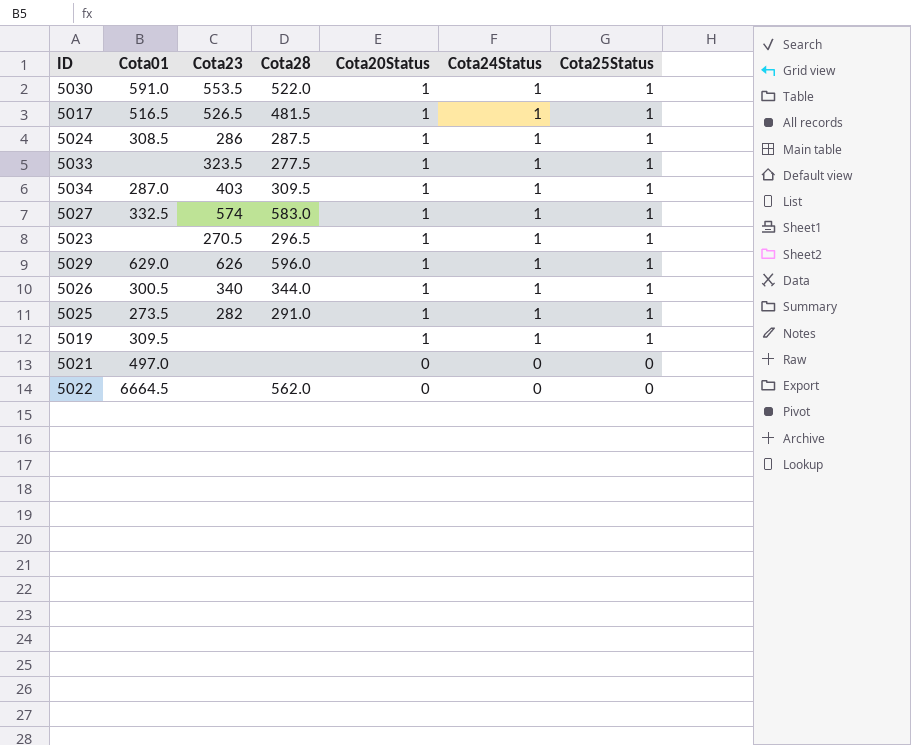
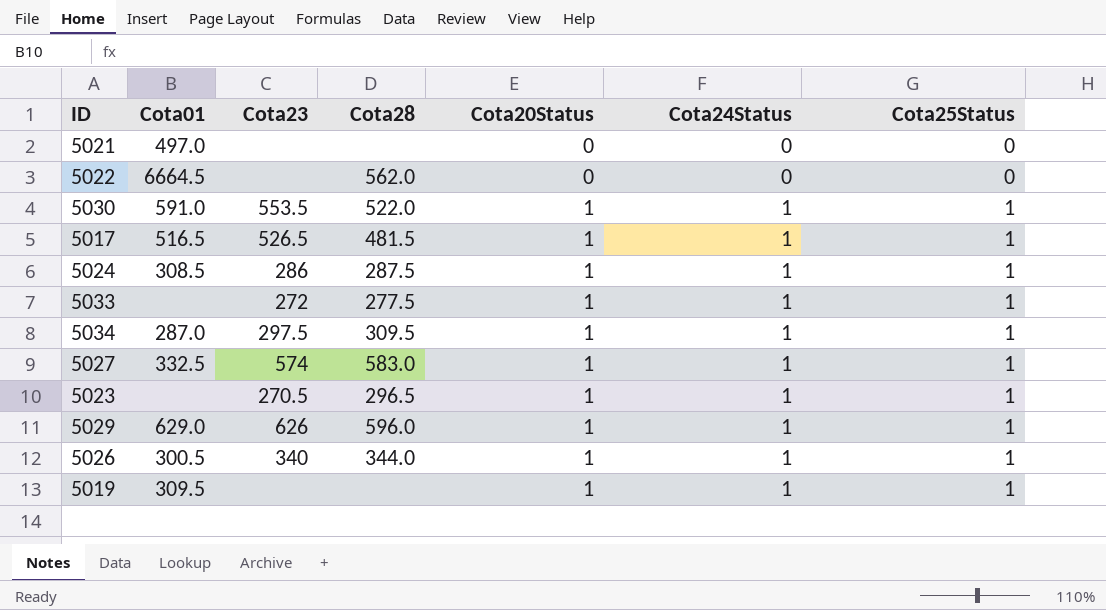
row order: Cota20Status descending -> Cota20Status ascending
row 5025: 273.5 | 282 | 291.0 | 1 | 1 | 1 -> none
5033 | Cota23: 323.5 -> 272
5034 | Cota23: 403 -> 297.5

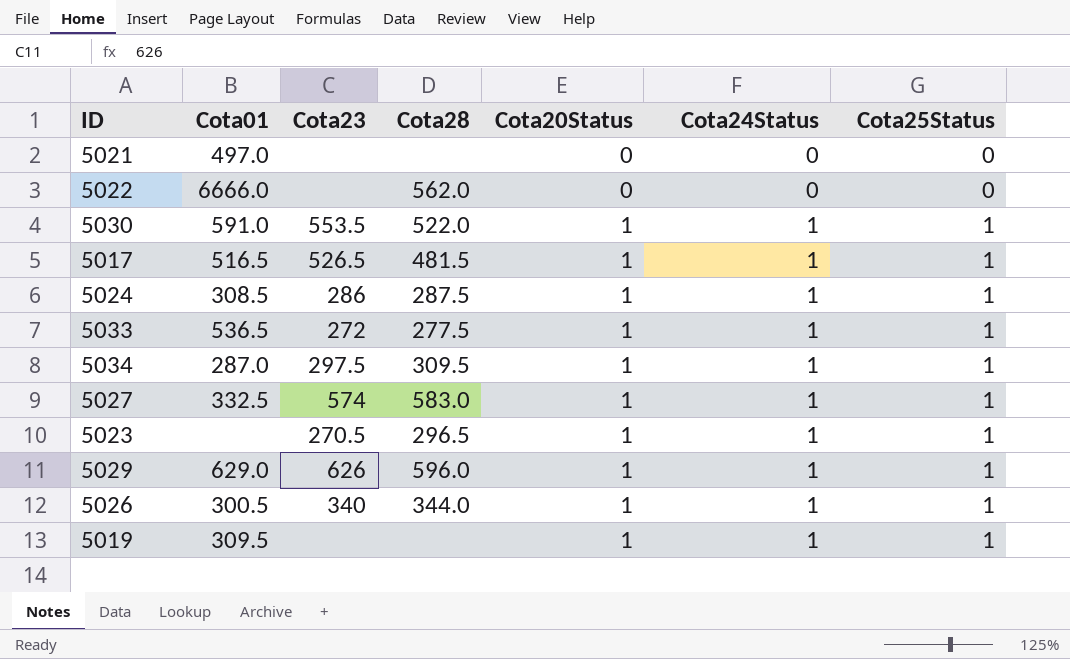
5022 | Cota01: 6664.5 -> 6666.0
5033 | Cota01: none -> 536.5

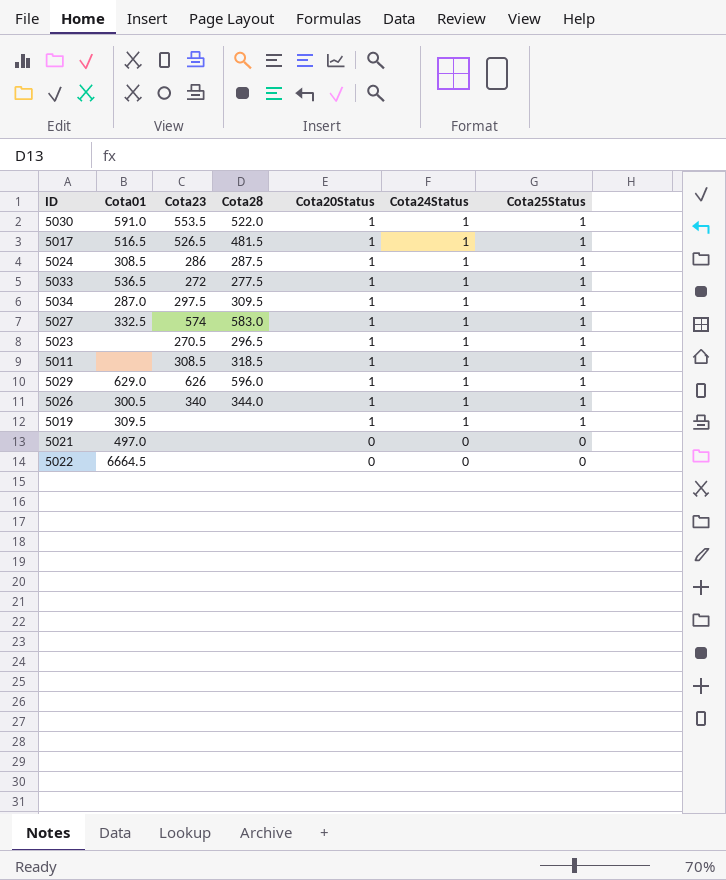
row order: Cota20Status ascending -> Cota20Status descending
row 5011: none -> none | 308.5 | 318.5 | 1 | 1 | 1
5022 | Cota01: 6666.0 -> 6664.5
5022 | Cota28: 562.0 -> none

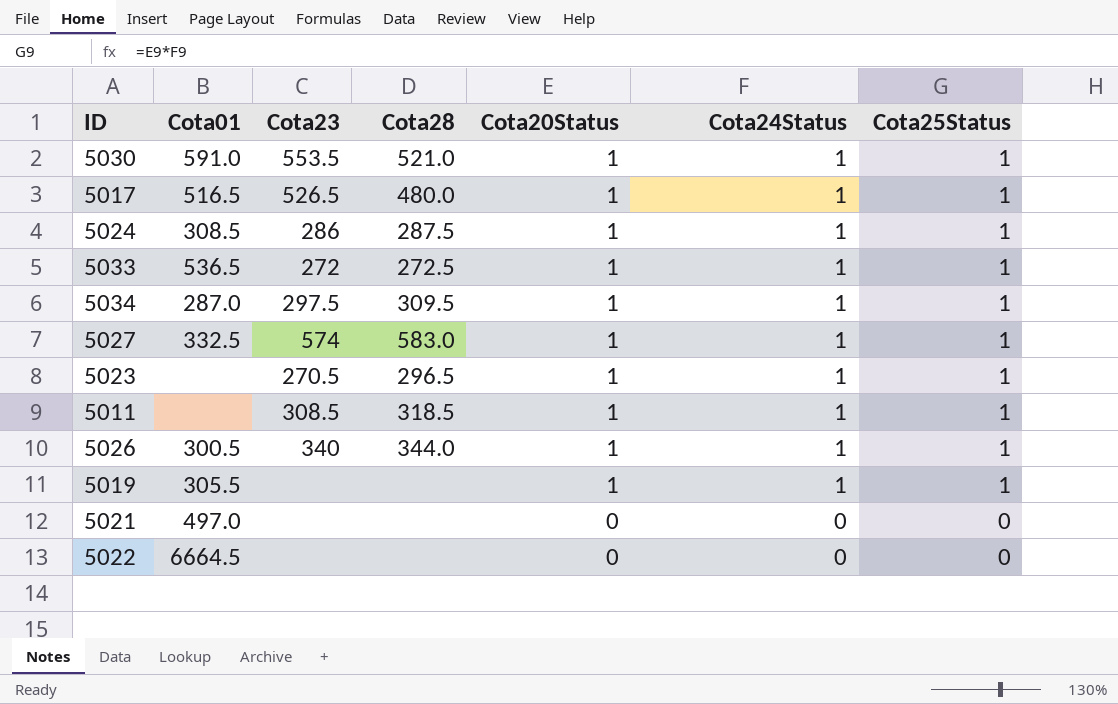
row 5029: 629.0 | 626 | 596.0 | 1 | 1 | 1 -> none
5030 | Cota28: 522.0 -> 521.0
5017 | Cota28: 481.5 -> 480.0
5033 | Cota28: 277.5 -> 272.5
5019 | Cota01: 309.5 -> 305.5

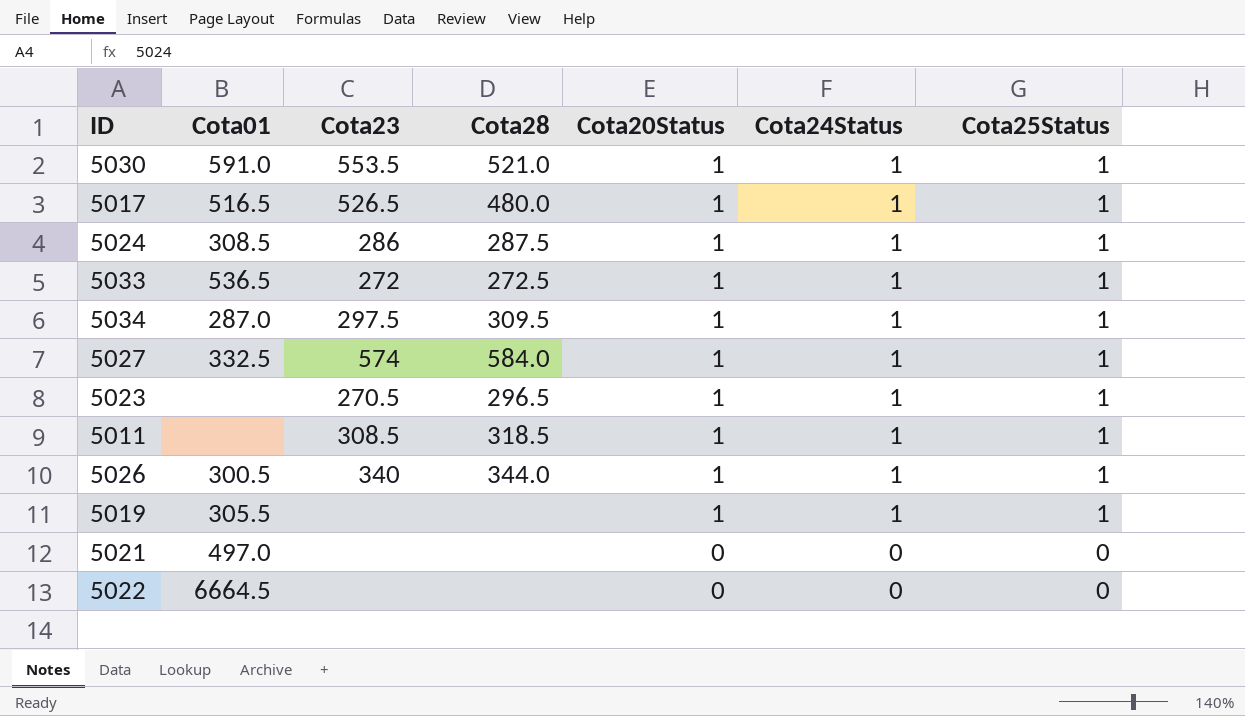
5027 | Cota28: 583.0 -> 584.0

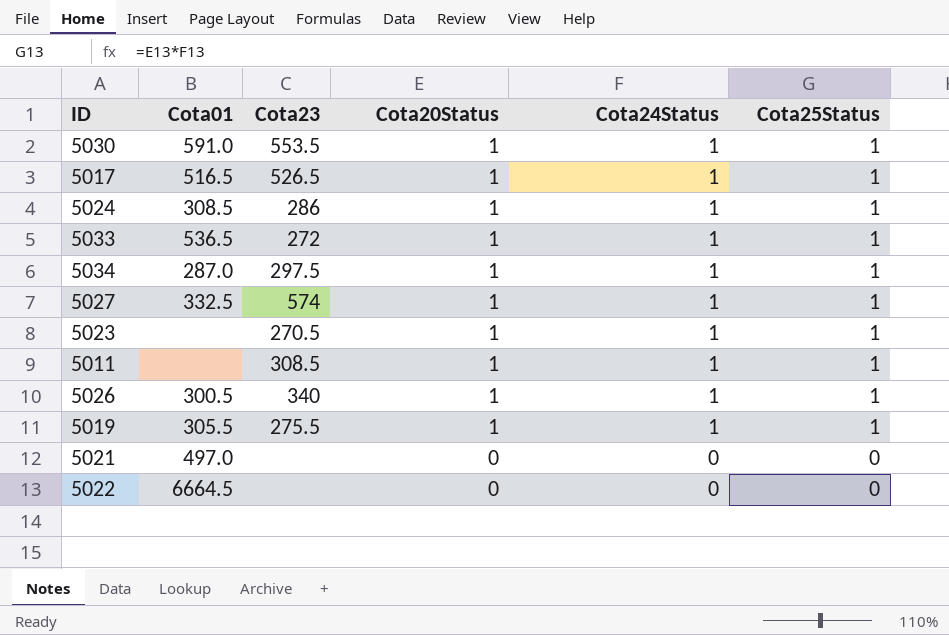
column Cota28 | position: 4 -> none
5019 | Cota23: none -> 275.5

